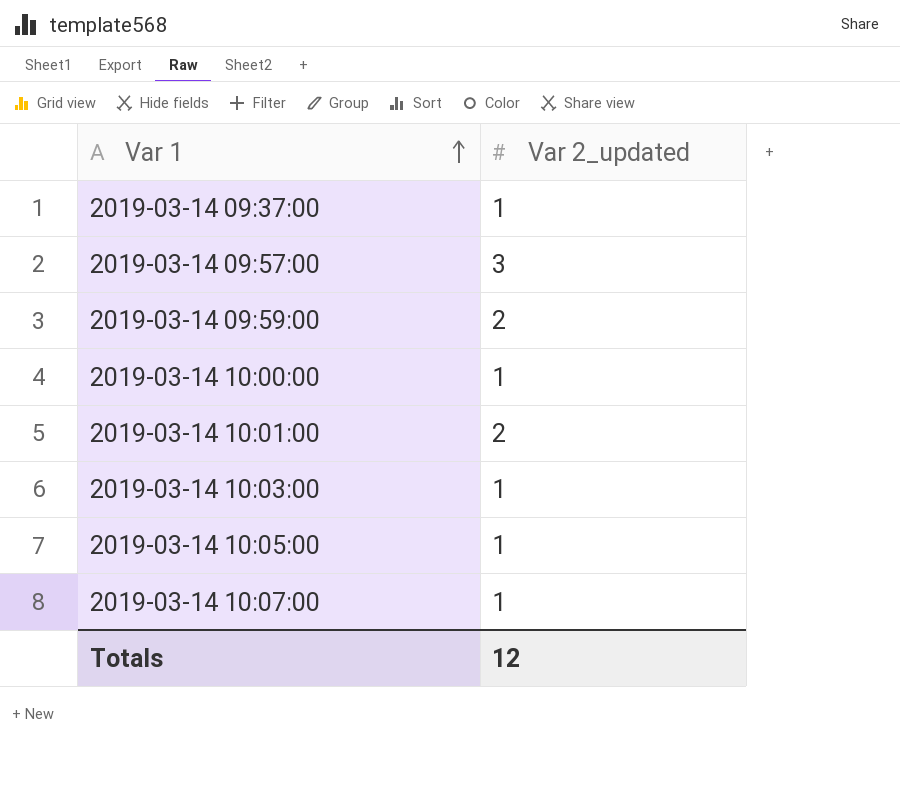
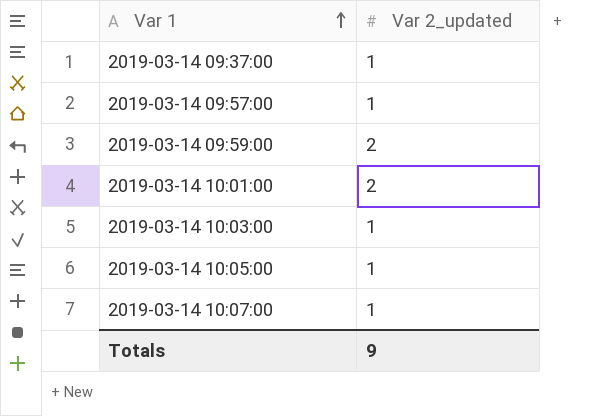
row 2019-03-14 10:00:00: 1 -> none
2019-03-14 09:57:00 | Var 2_updated: 3 -> 1
Totals | Var 2_updated: 12 -> 9

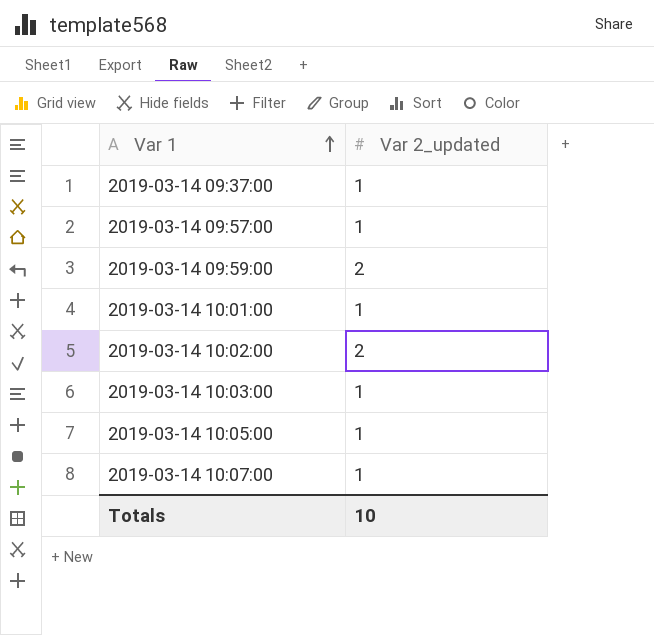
2019-03-14 10:01:00 | Var 2_updated: 2 -> 1
row 2019-03-14 10:02:00: none -> 2
Totals | Var 2_updated: 9 -> 10

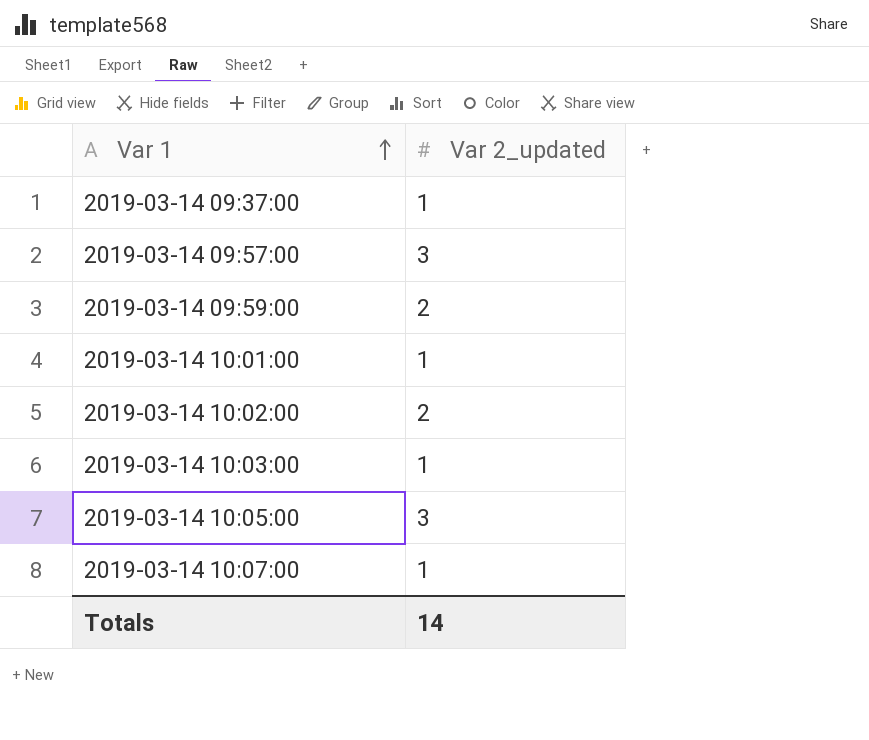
2019-03-14 09:57:00 | Var 2_updated: 1 -> 3
2019-03-14 10:05:00 | Var 2_updated: 1 -> 3
Totals | Var 2_updated: 10 -> 14

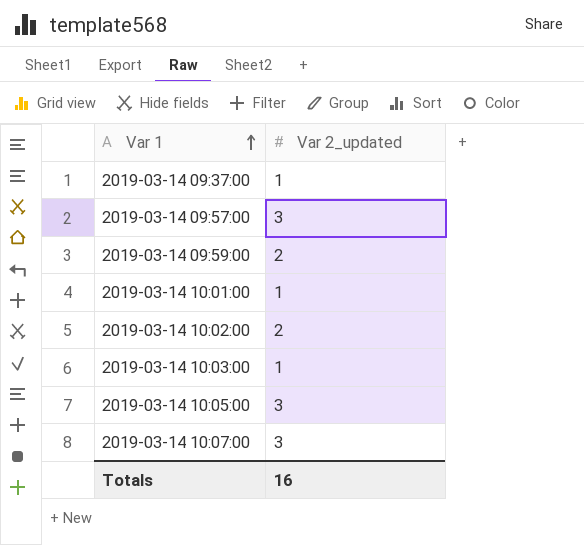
2019-03-14 10:07:00 | Var 2_updated: 1 -> 3
Totals | Var 2_updated: 14 -> 16

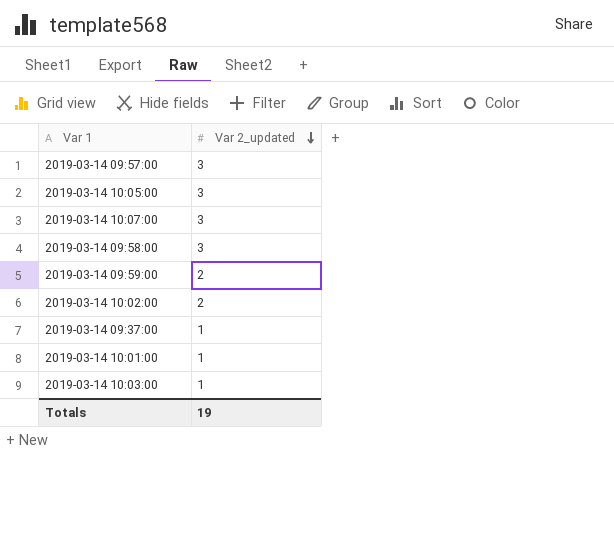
row order: Var 1 ascending -> Var 2_updated descending
row 2019-03-14 09:58:00: none -> 3
Totals | Var 2_updated: 16 -> 19

